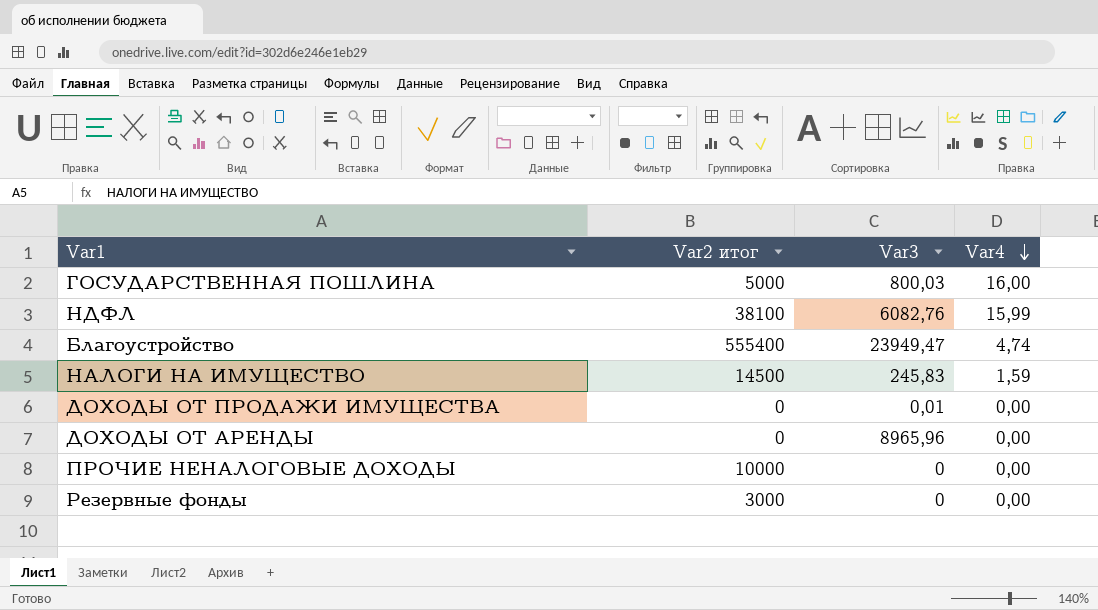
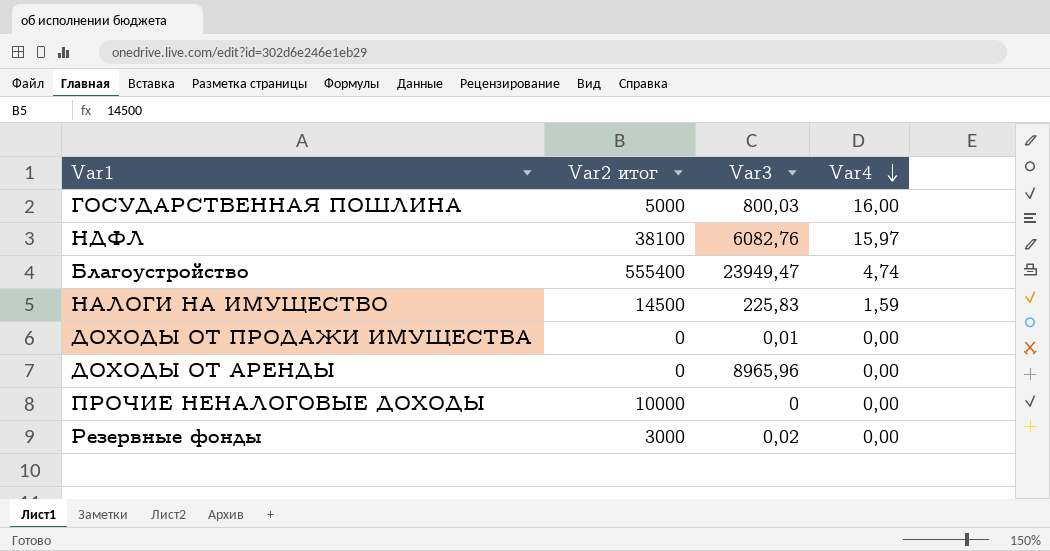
НДФЛ | Var4: 15,99 -> 15,97
НАЛОГИ НА ИМУЩЕСТВО | Var3: 245,83 -> 225,83
Резервные фонды | Var3: 0 -> 0,02

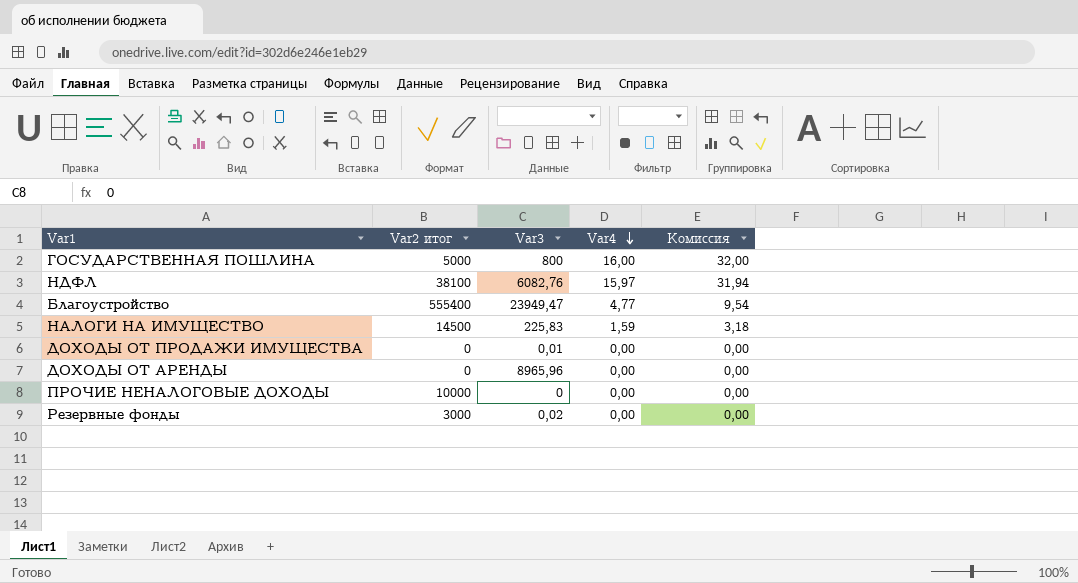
column Комиссия | formula: none -> [Var4] * 2
ГОСУДАРСТВЕННАЯ ПОШЛИНА | Var3: 800,03 -> 800
Благоустройство | Var4: 4,74 -> 4,77

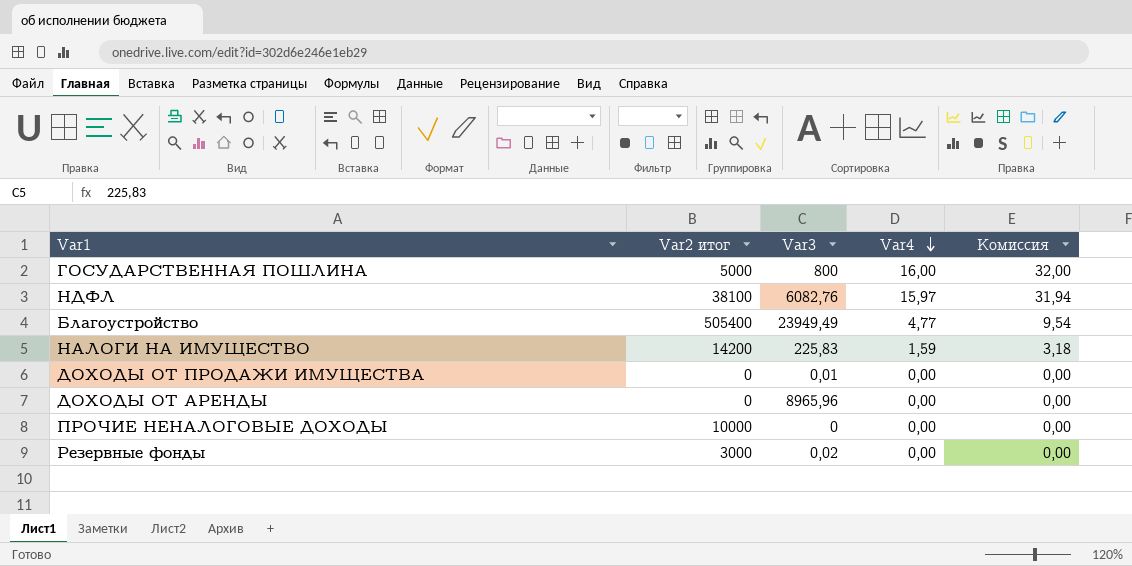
Благоустройство | Var2 итог: 555400 -> 505400
Благоустройство | Var3: 23949,47 -> 23949,49
НАЛОГИ НА ИМУЩЕСТВО | Var2 итог: 14500 -> 14200

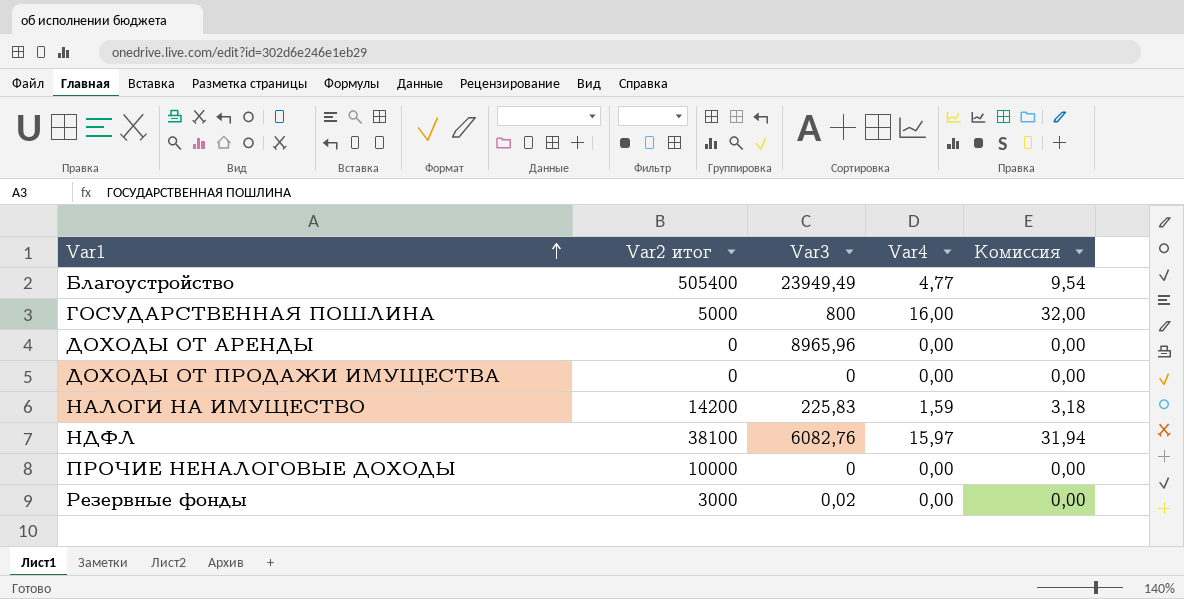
row order: Var4 descending -> Var1 ascending
ДОХОДЫ ОТ ПРОДАЖИ ИМУЩЕСТВА | Var3: 0,01 -> 0

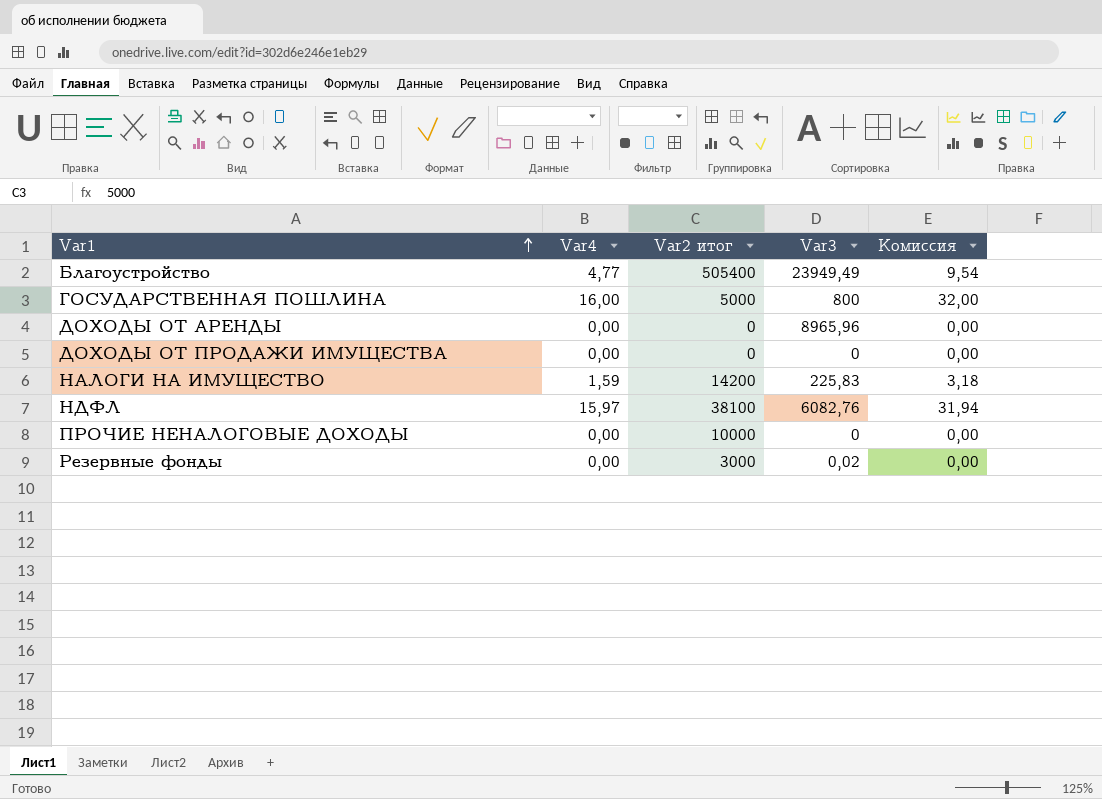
column Var4 | position: 4 -> 2

